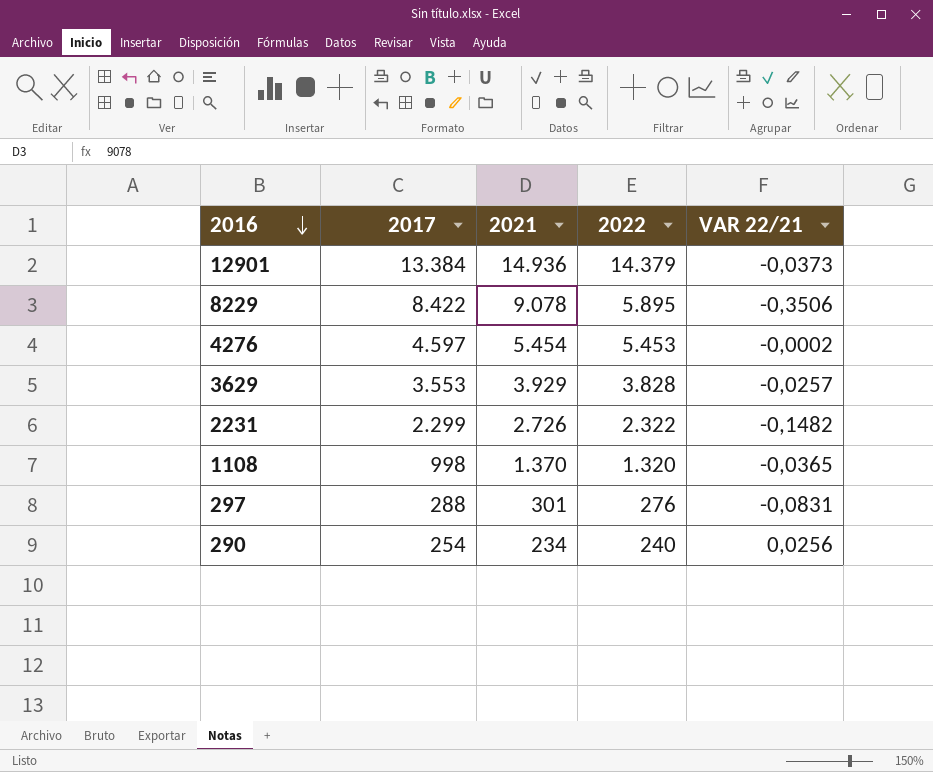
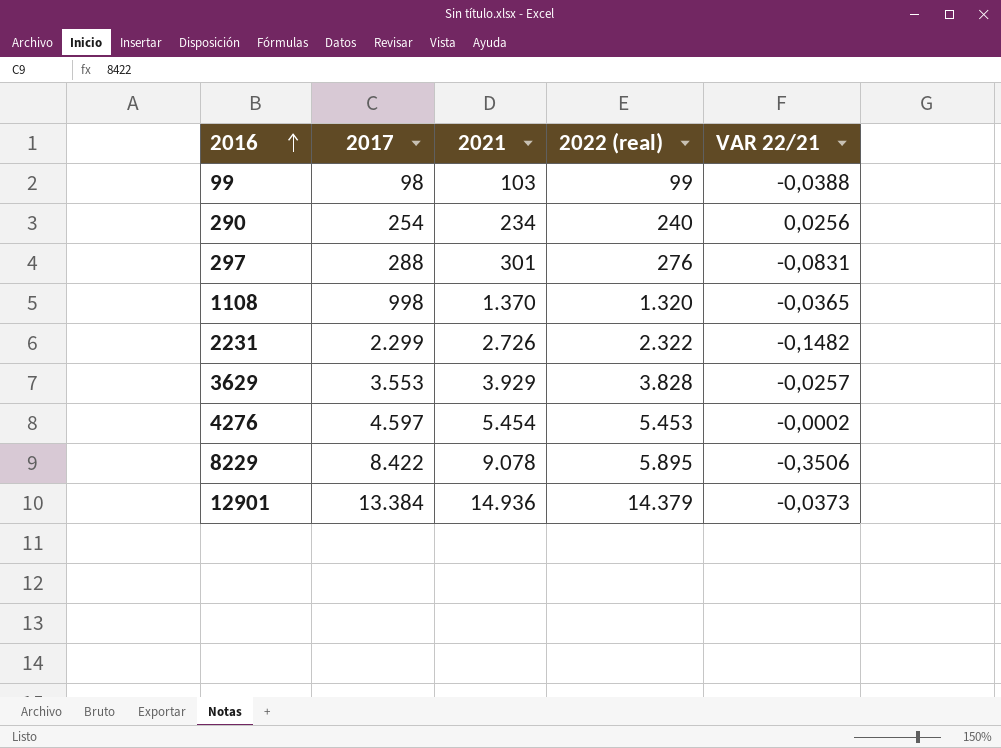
row order: 2016 descending -> 2016 ascending
column name: 2022 -> 2022 (real)
row 99: none -> 98 | 103 | 99 | -0,0388

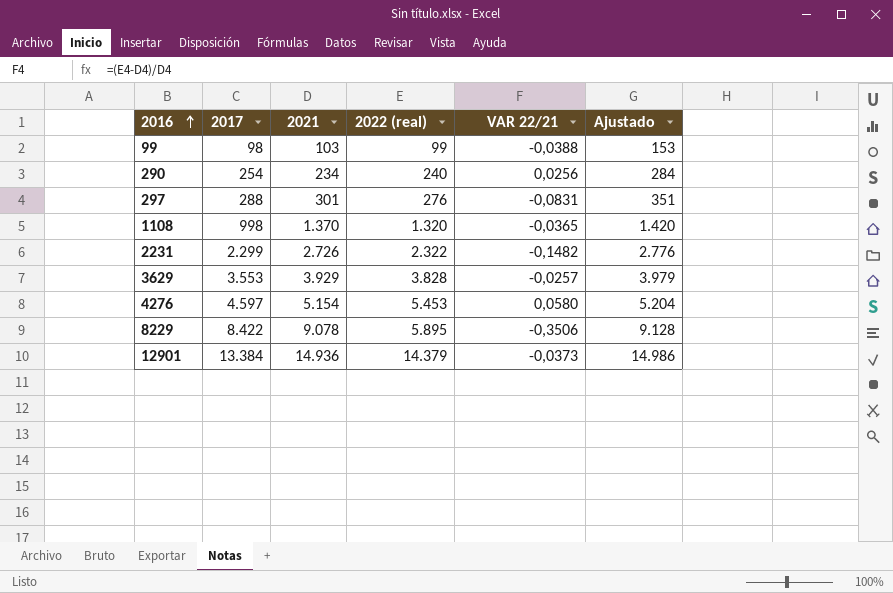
column Ajustado | formula: none -> [2021] + 50
4276 | 2021: 5.454 -> 5.154
4276 | VAR 22/21: -0,0002 -> 0,0580

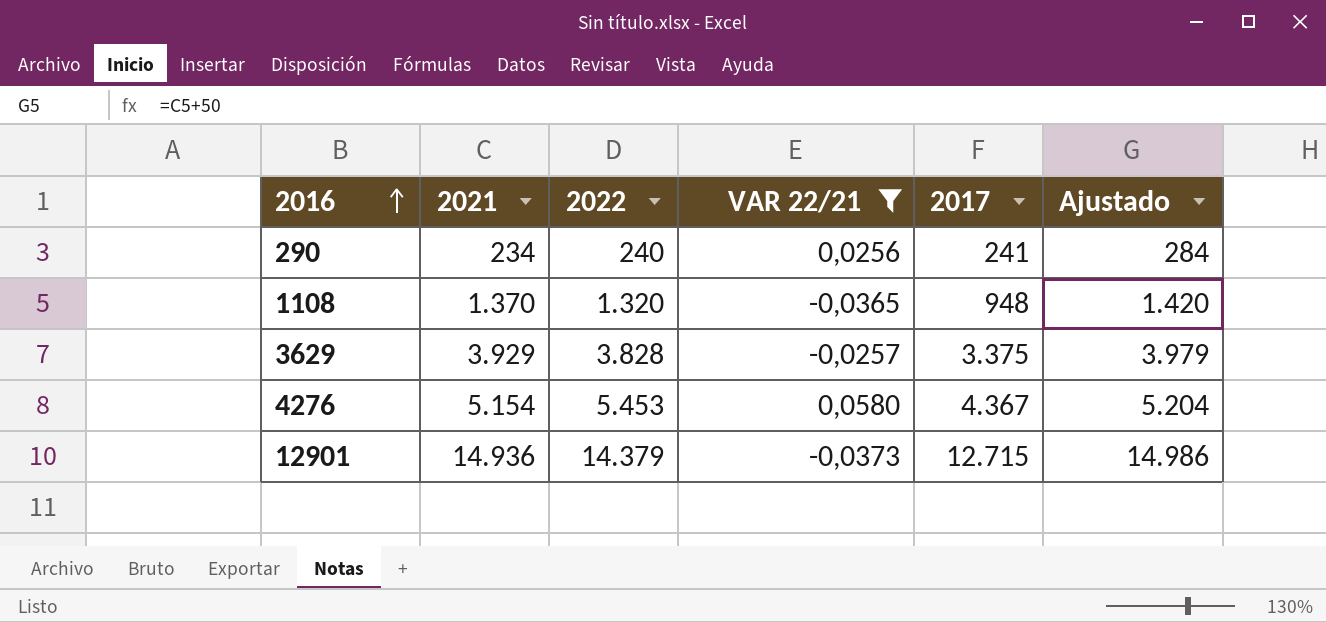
filter: none -> VAR 22/21 >= -0,0373
column name: 2022 (real) -> 2022
column 2017 | position: 2 -> 5
290 | 2017: 254 -> 241
1108 | 2017: 998 -> 948
3629 | 2017: 3.553 -> 3.375
4276 | 2017: 4.597 -> 4.367
12901 | 2017: 13.384 -> 12.715

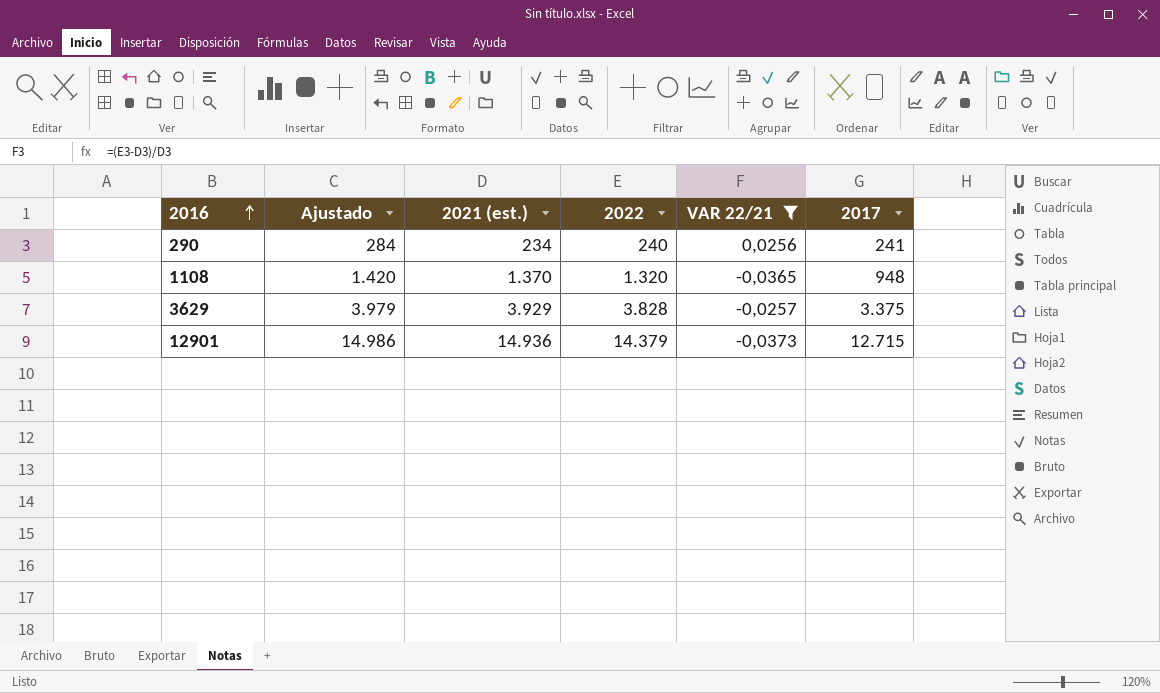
column Ajustado | position: 6 -> 2
column name: 2021 -> 2021 (est.)
row 4276: 5.154 | 5.453 | 0,0580 | 4.367 | 5.204 -> none

